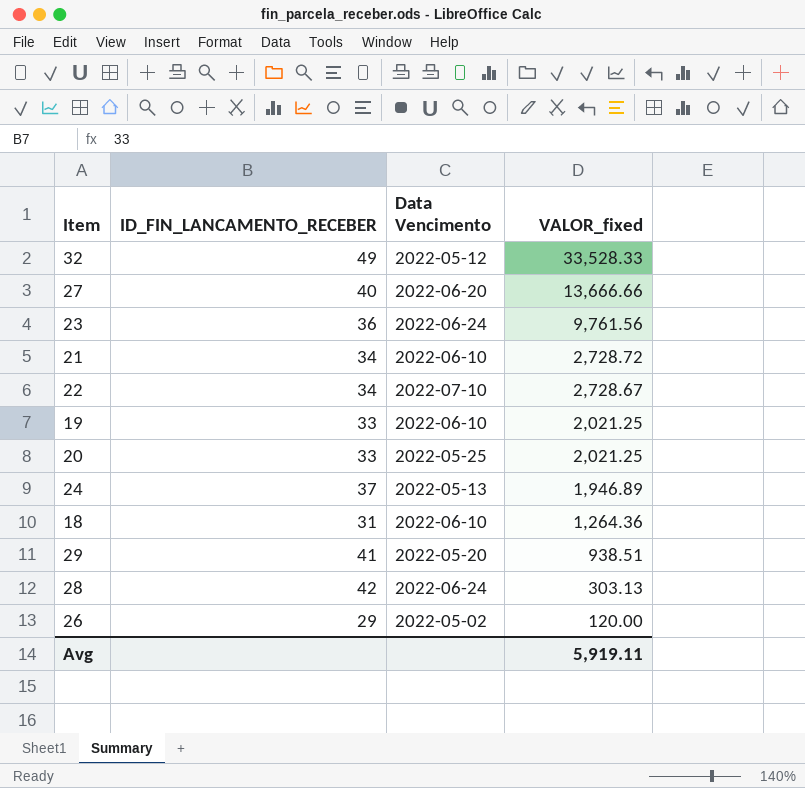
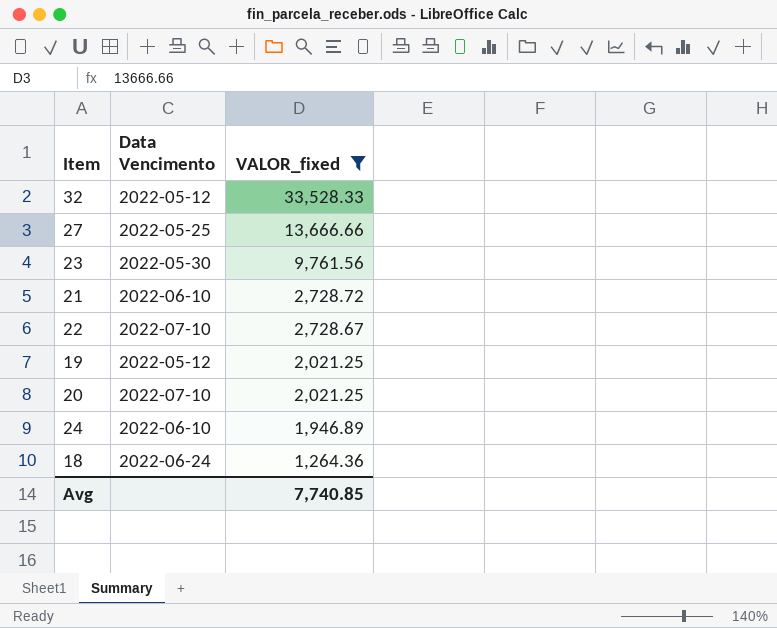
filter: none -> VALOR_fixed >= 1,264.36
column ID_FIN_LANCAMENTO_RECEBER | position: 2 -> none
27 | Data Vencimento: 2022-06-20 -> 2022-05-25
23 | Data Vencimento: 2022-06-24 -> 2022-05-30
19 | Data Vencimento: 2022-06-10 -> 2022-05-12
20 | Data Vencimento: 2022-05-25 -> 2022-07-10
24 | Data Vencimento: 2022-05-13 -> 2022-06-10
18 | Data Vencimento: 2022-06-10 -> 2022-06-24
Avg | VALOR_fixed: 5,919.11 -> 7,740.85

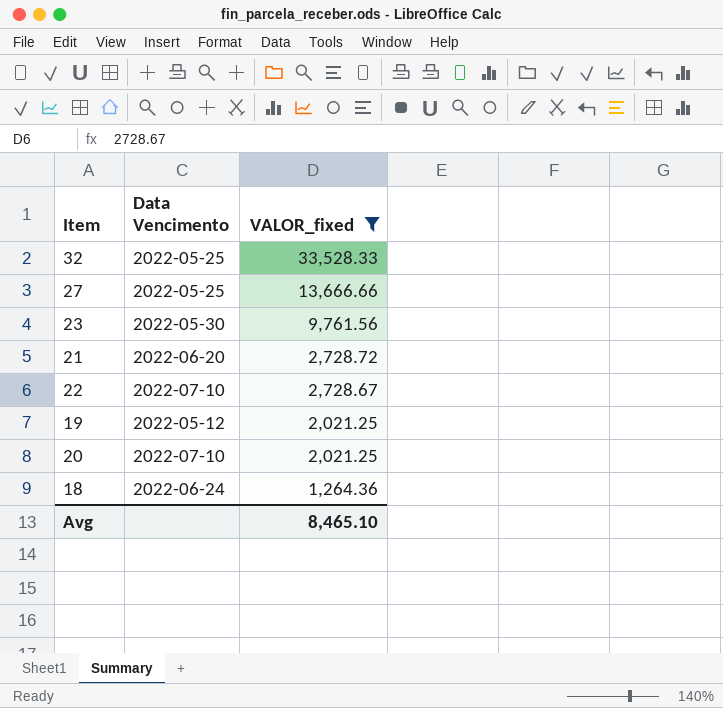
row 24: 2022-06-10 | 1,946.89 -> none
32 | Data Vencimento: 2022-05-12 -> 2022-05-25
21 | Data Vencimento: 2022-06-10 -> 2022-06-20
Avg | VALOR_fixed: 7,740.85 -> 8,465.10

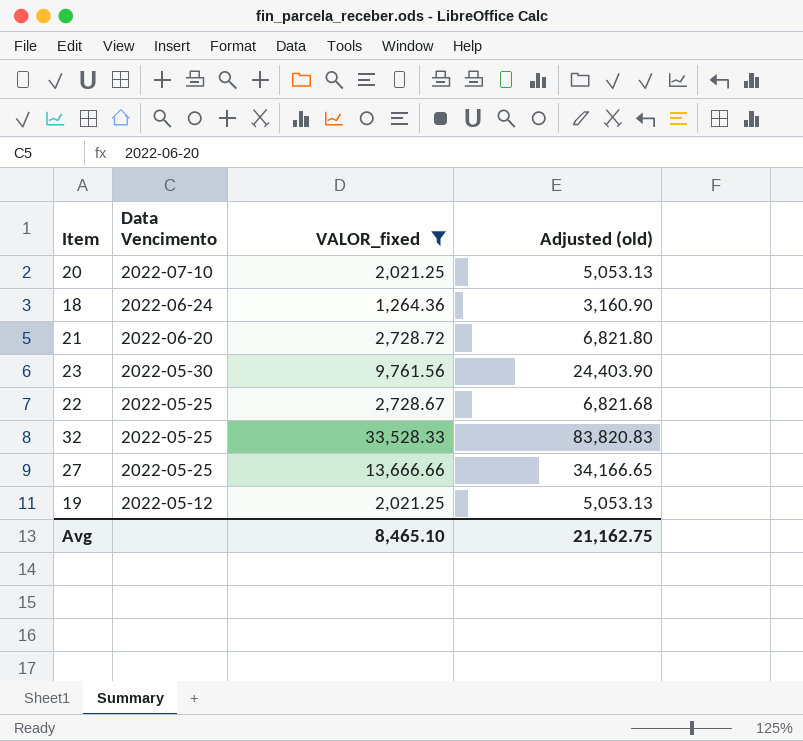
row order: VALOR_fixed descending -> Data Vencimento descending
column Adjusted (old) | formula: none -> [VALOR_fixed] * 2.5
22 | Data Vencimento: 2022-07-10 -> 2022-05-25

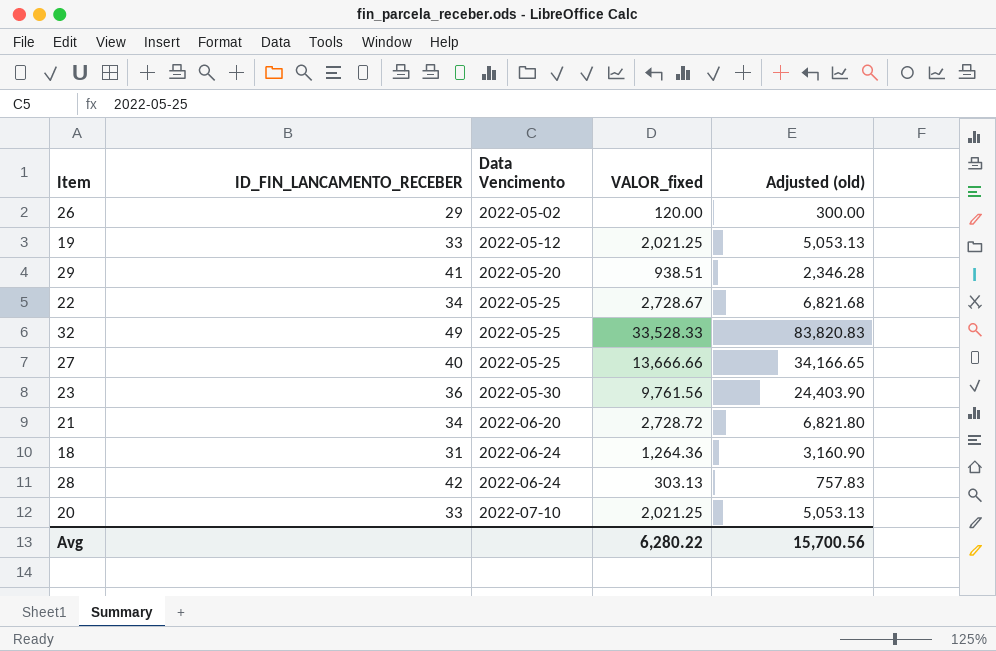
filter: VALOR_fixed >= 1,264.36 -> none
row order: Data Vencimento descending -> Data Vencimento ascending
column ID_FIN_LANCAMENTO_RECEBER | position: none -> 2
Avg | VALOR_fixed: 8,465.10 -> 6,280.22
Avg | Adjusted (old): 21,162.75 -> 15,700.56

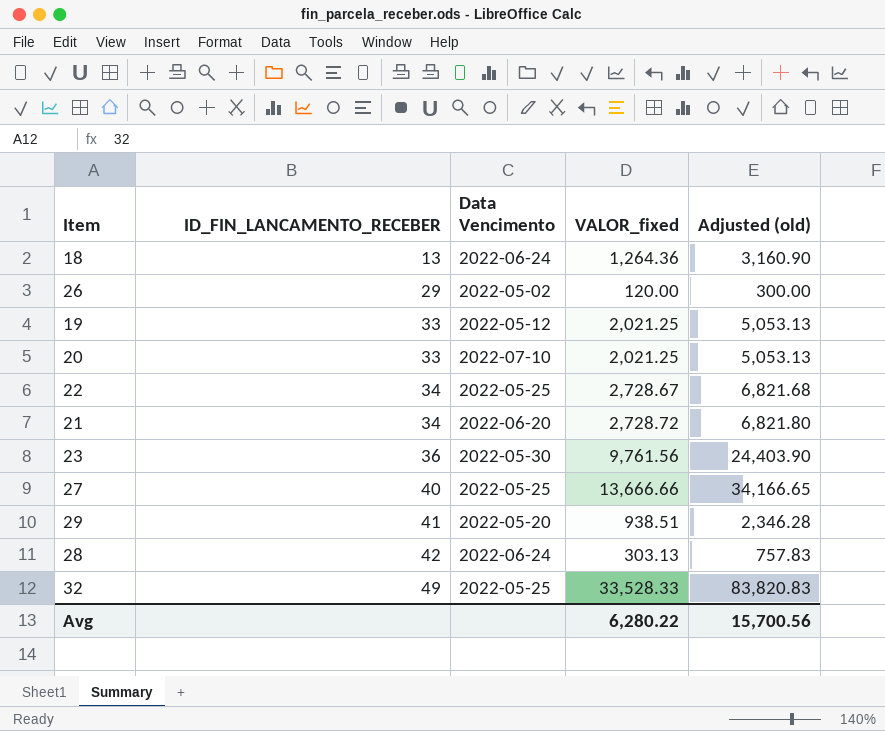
row order: Data Vencimento ascending -> ID_FIN_LANCAMENTO_RECEBER ascending
18 | ID_FIN_LANCAMENTO_RECEBER: 31 -> 13

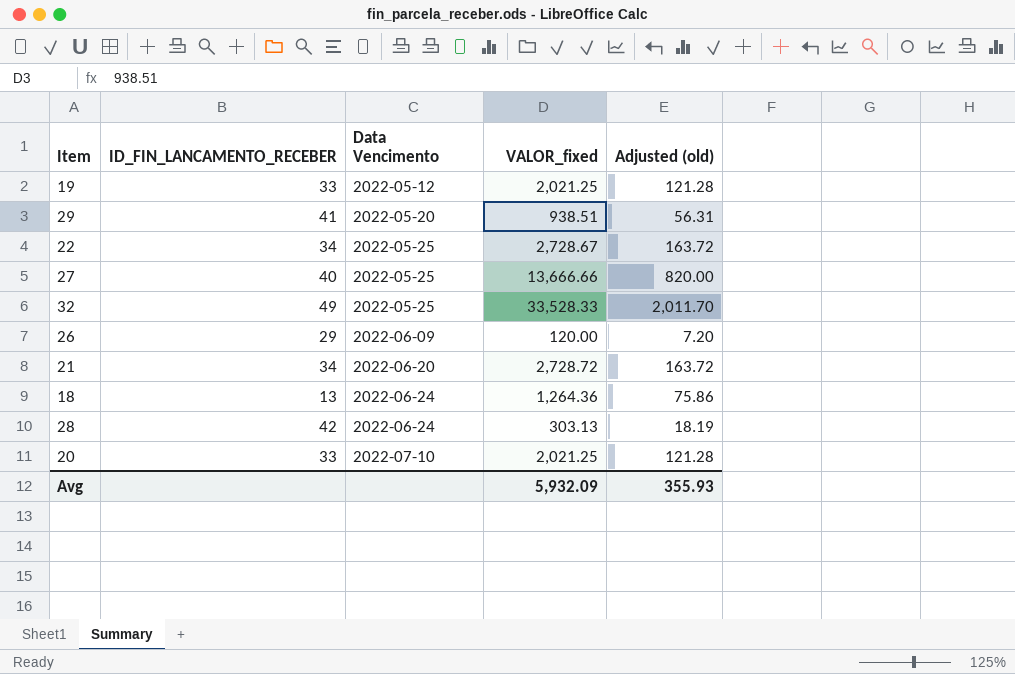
row order: ID_FIN_LANCAMENTO_RECEBER ascending -> Data Vencimento ascending
column Adjusted (old) | formula: [VALOR_fixed] * 2.5 -> [VALOR_fixed] * 0.06
row 23: 36 | 2022-05-30 | 9,761.56 | 24,403.90 -> none
26 | Data Vencimento: 2022-05-02 -> 2022-06-09
Avg | VALOR_fixed: 6,280.22 -> 5,932.09
Avg | Adjusted (old): 15,700.56 -> 355.93

